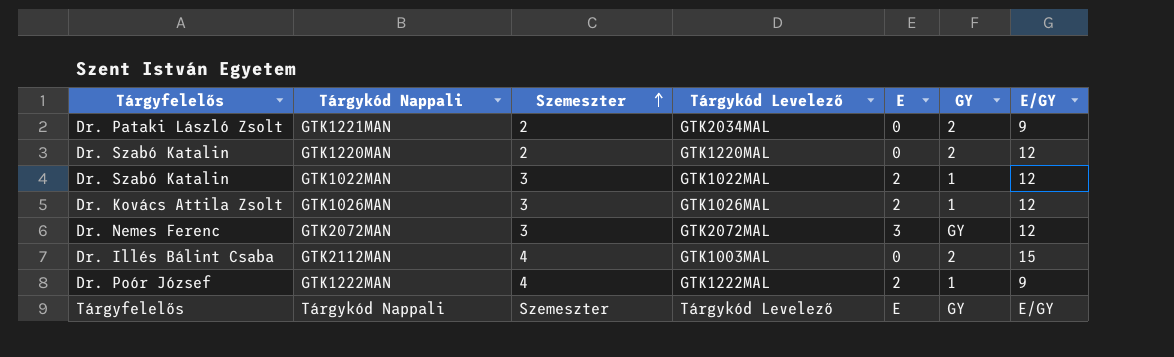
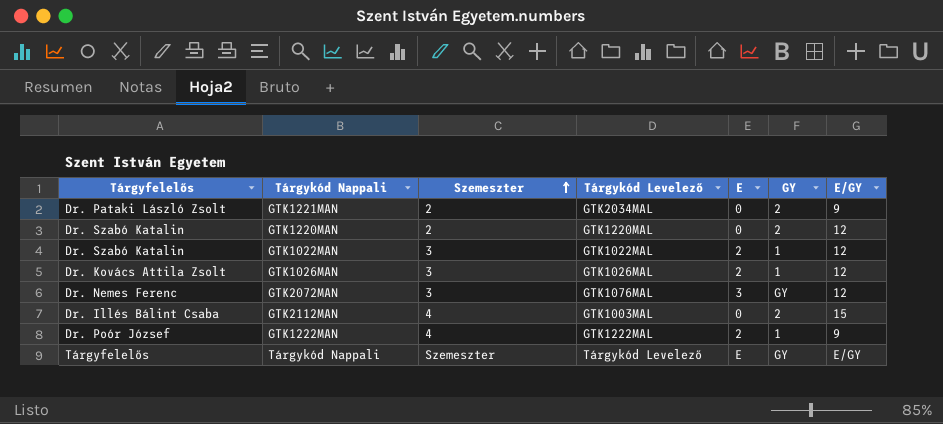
GTK2072MAN | Tárgykód Levelező: GTK2072MAL -> GTK1076MAL

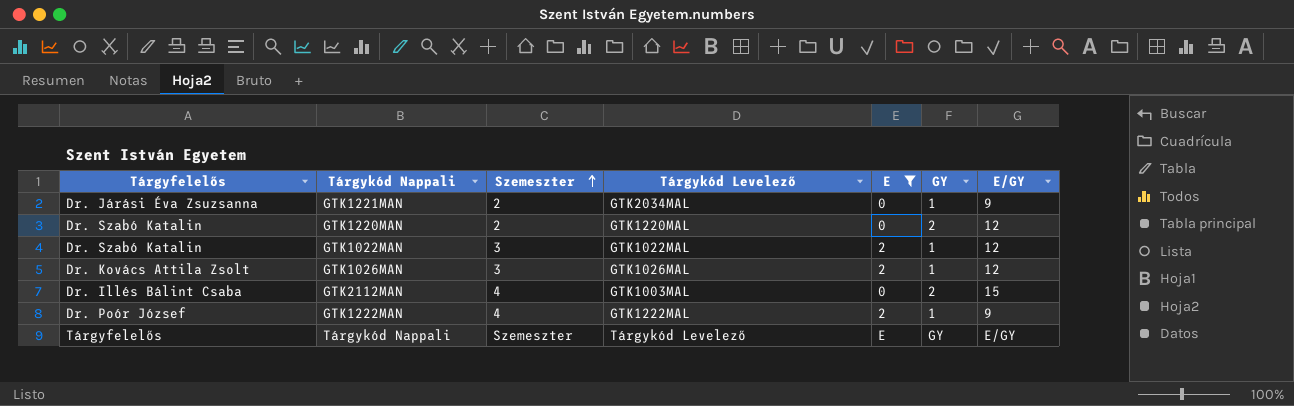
filter: none -> E != 3
GTK1221MAN | Tárgyfelelős: Dr. Pataki László Zsolt -> Dr. Járási Éva Zsuzsanna
GTK1221MAN | GY: 2 -> 1

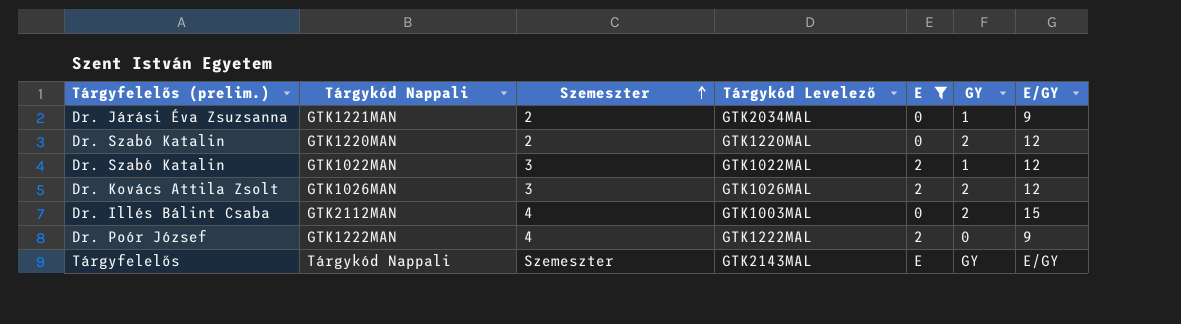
column name: Tárgyfelelős -> Tárgyfelelős (prelim.)
GTK1026MAN | GY: 1 -> 2
GTK1222MAN | GY: 1 -> 0
Tárgykód Nappali | Tárgykód Levelező: Tárgykód Levelező -> GTK2143MAL

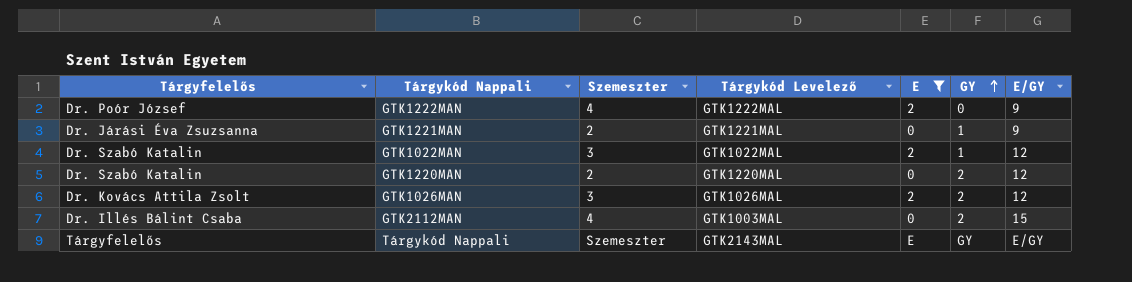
row order: Szemeszter ascending -> GY ascending
column name: Tárgyfelelős (prelim.) -> Tárgyfelelős
GTK1221MAN | Tárgykód Levelező: GTK2034MAL -> GTK1221MAL

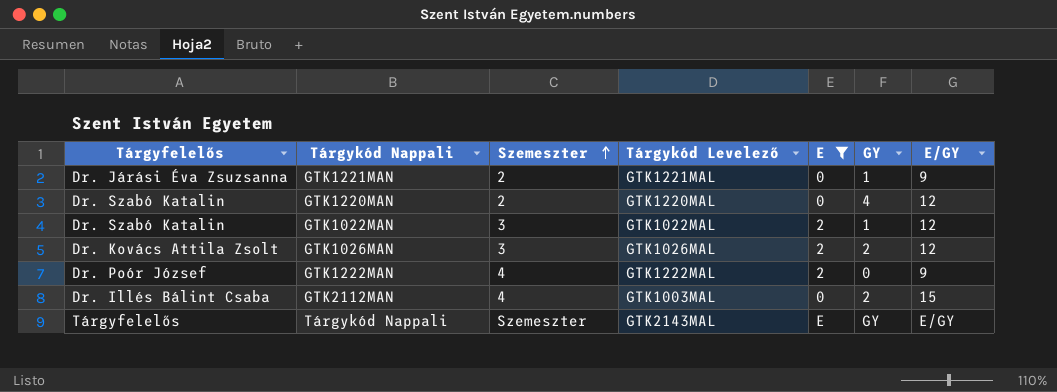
row order: GY ascending -> Szemeszter ascending
GTK1220MAN | GY: 2 -> 4

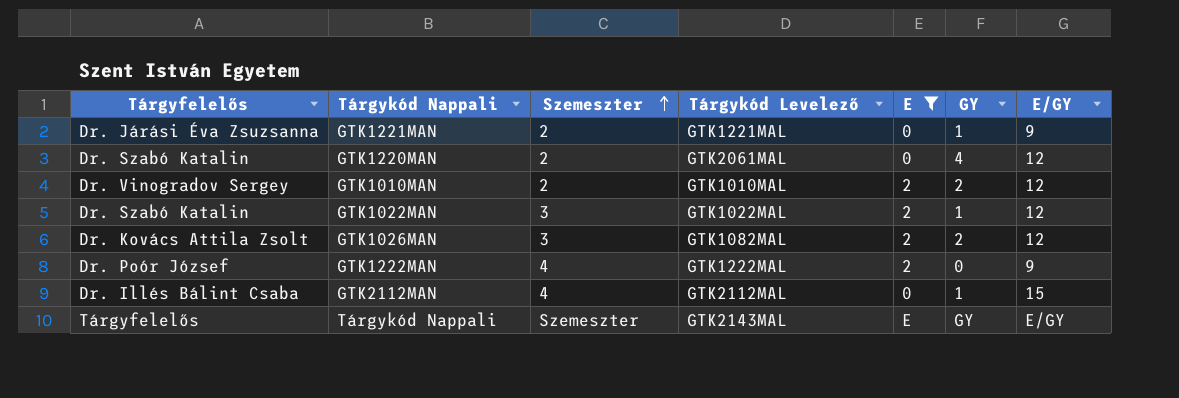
GTK1220MAN | Tárgykód Levelező: GTK1220MAL -> GTK2061MAL
row GTK1010MAN: none -> Dr. Vinogradov Sergey | 2 | GTK1010MAL | 2 | 2 | 12
GTK1026MAN | Tárgykód Levelező: GTK1026MAL -> GTK1082MAL
GTK2112MAN | Tárgykód Levelező: GTK1003MAL -> GTK2112MAL
GTK2112MAN | GY: 2 -> 1

